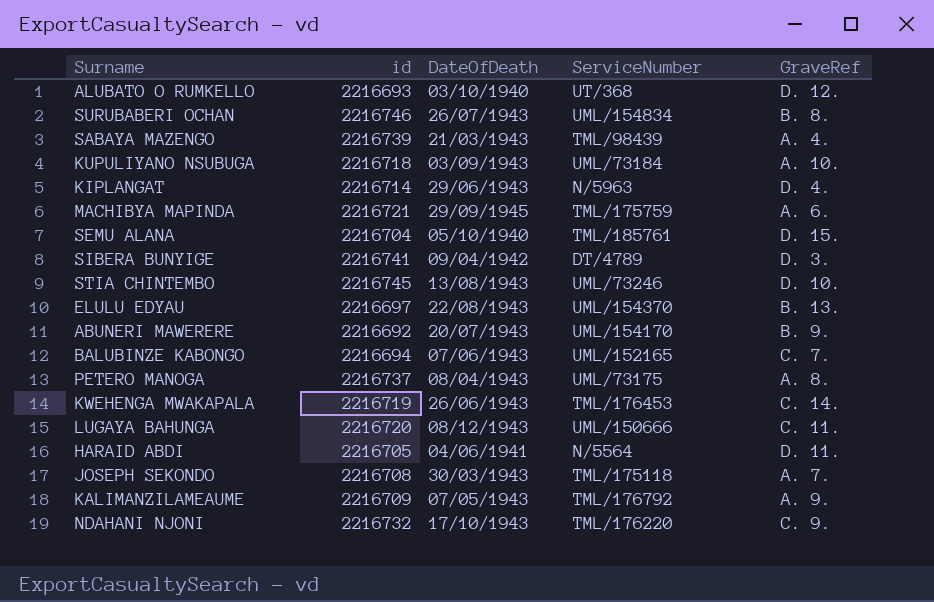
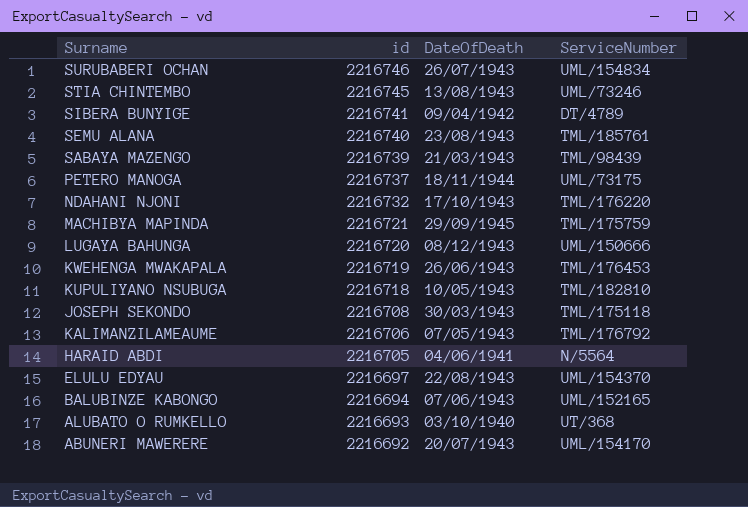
row order: none -> id descending
column GraveRef | position: 5 -> none
row KIPLANGAT: 2216714 | 29/06/1943 | N/5963 | D. 4. -> none
SEMU ALANA | id: 2216704 -> 2216740
SEMU ALANA | DateOfDeath: 05/10/1940 -> 23/08/1943
PETERO MANOGA | DateOfDeath: 08/04/1943 -> 18/11/1944
KUPULIYANO NSUBUGA | DateOfDeath: 03/09/1943 -> 10/05/1943
KUPULIYANO NSUBUGA | ServiceNumber: UML/73184 -> TML/182810
KALIMANZILAMEAUME | id: 2216709 -> 2216706

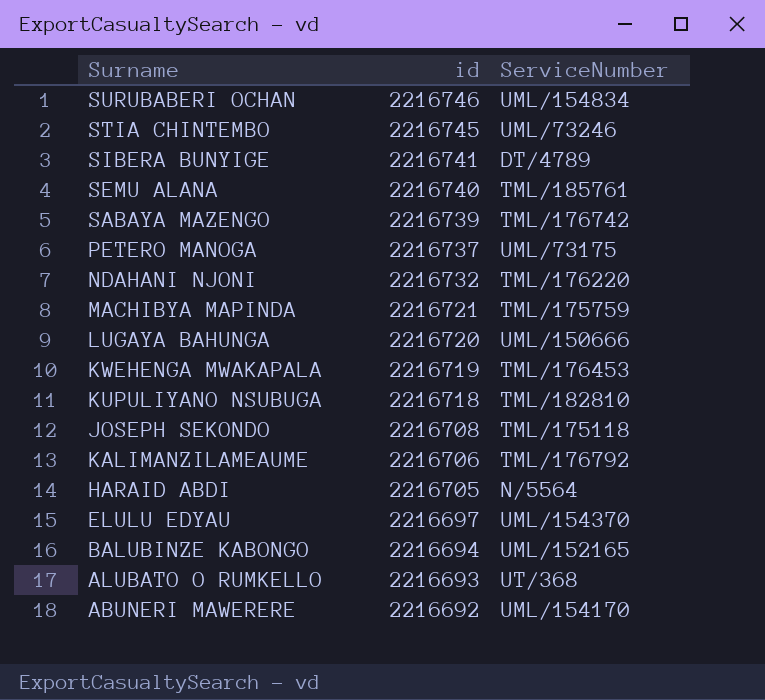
column DateOfDeath | position: 3 -> none
SABAYA MAZENGO | ServiceNumber: TML/98439 -> TML/176742

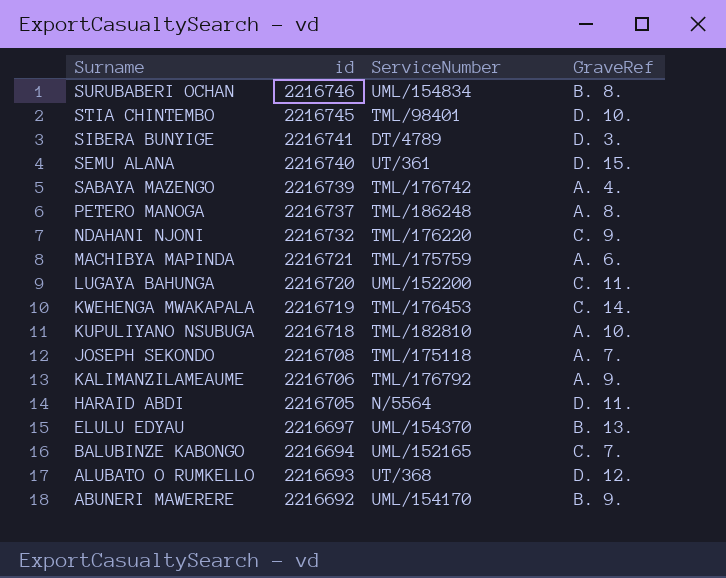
column GraveRef | position: none -> 4
STIA CHINTEMBO | ServiceNumber: UML/73246 -> TML/98401
SEMU ALANA | ServiceNumber: TML/185761 -> UT/361
PETERO MANOGA | ServiceNumber: UML/73175 -> TML/186248
LUGAYA BAHUNGA | ServiceNumber: UML/150666 -> UML/152200

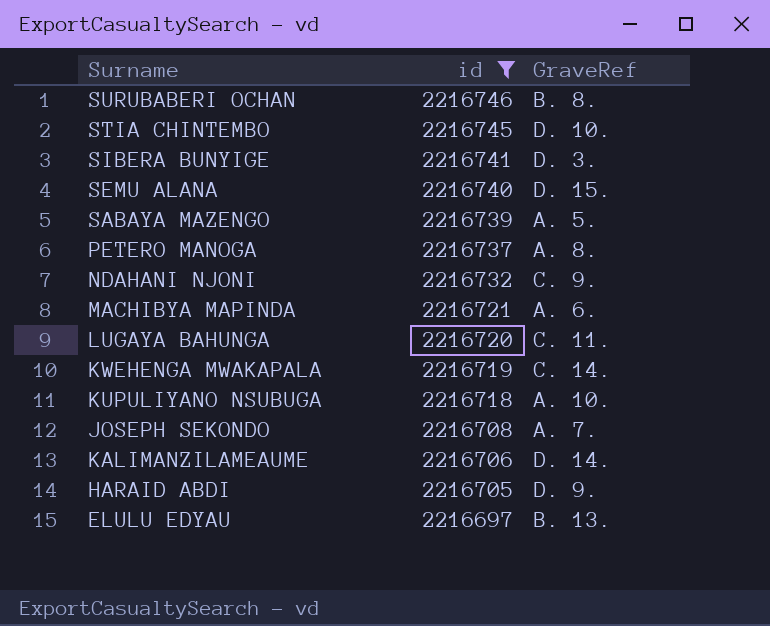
filter: none -> id >= 2216697
column ServiceNumber | position: 3 -> none
SABAYA MAZENGO | GraveRef: A. 4. -> A. 5.
KALIMANZILAMEAUME | GraveRef: A. 9. -> D. 14.
HARAID ABDI | GraveRef: D. 11. -> D. 9.

